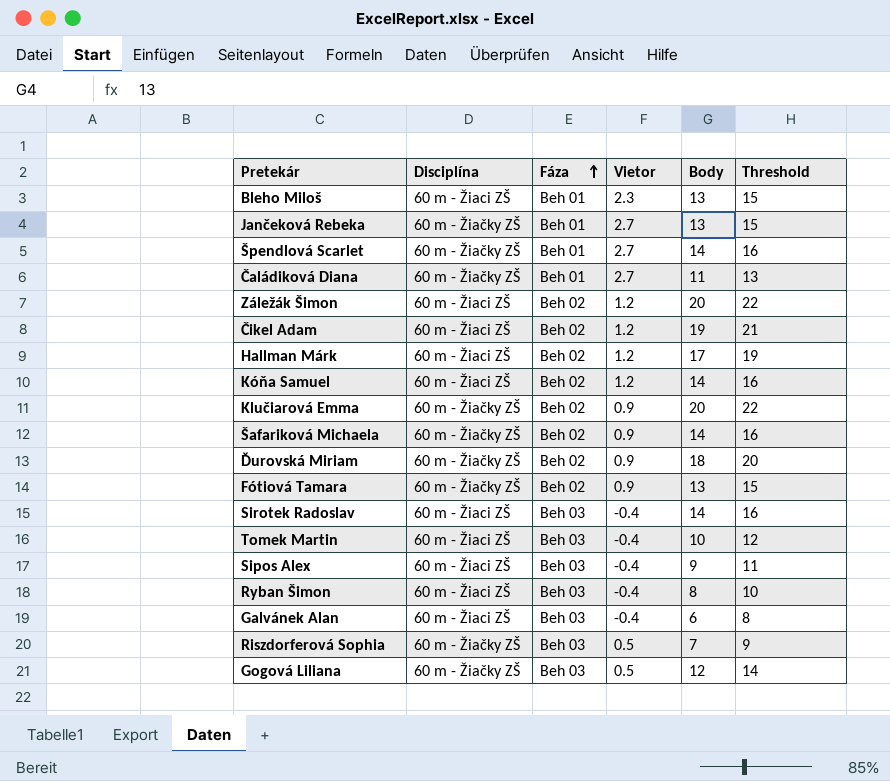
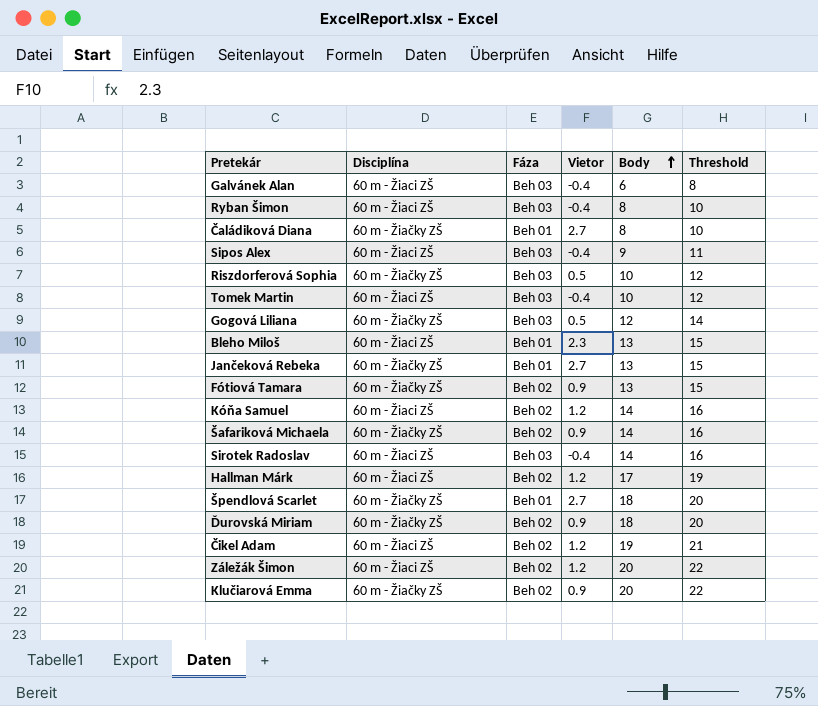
row order: Fáza ascending -> Body ascending
Čaládiková Diana | Body: 11 -> 8
Čaládiková Diana | Threshold: 13 -> 10
Riszdorferová Sophia | Body: 7 -> 10
Riszdorferová Sophia | Threshold: 9 -> 12
Špendlová Scarlet | Body: 14 -> 18
Špendlová Scarlet | Threshold: 16 -> 20

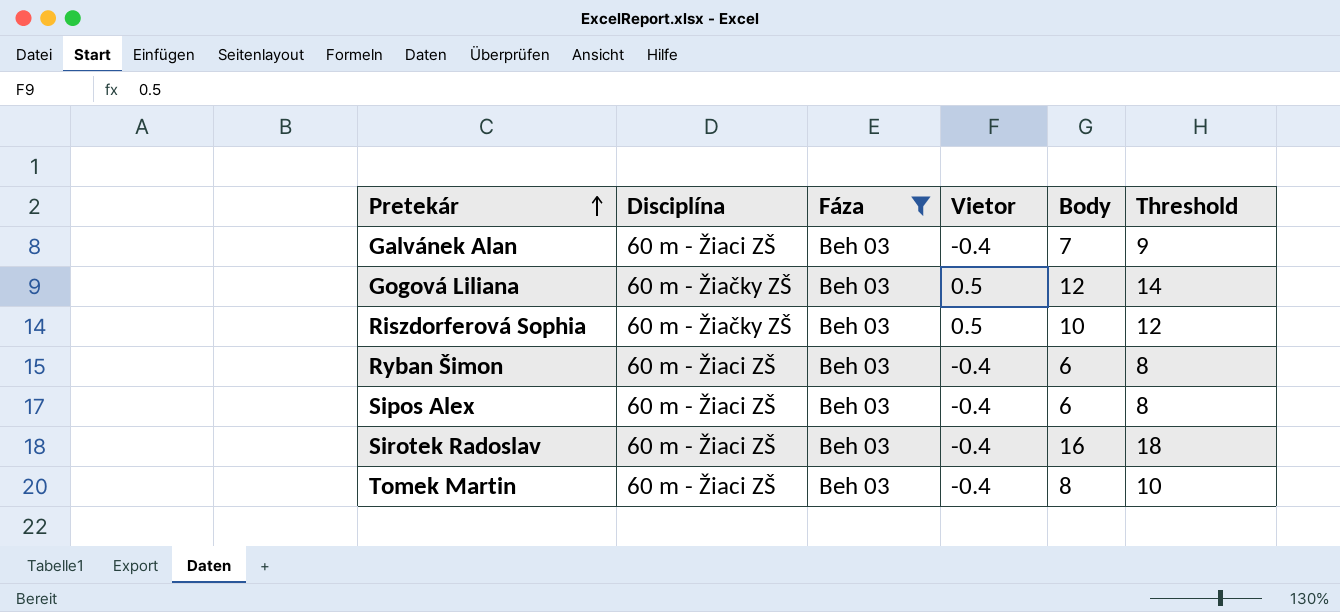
filter: none -> Fáza = Beh 03
row order: Body ascending -> Pretekár ascending
Galvánek Alan | Body: 6 -> 7
Galvánek Alan | Threshold: 8 -> 9
Ryban Šimon | Body: 8 -> 6
Ryban Šimon | Threshold: 10 -> 8
Sipos Alex | Body: 9 -> 6
Sipos Alex | Threshold: 11 -> 8
Sirotek Radoslav | Body: 14 -> 16
Sirotek Radoslav | Threshold: 16 -> 18
Tomek Martin | Body: 10 -> 8
Tomek Martin | Threshold: 12 -> 10

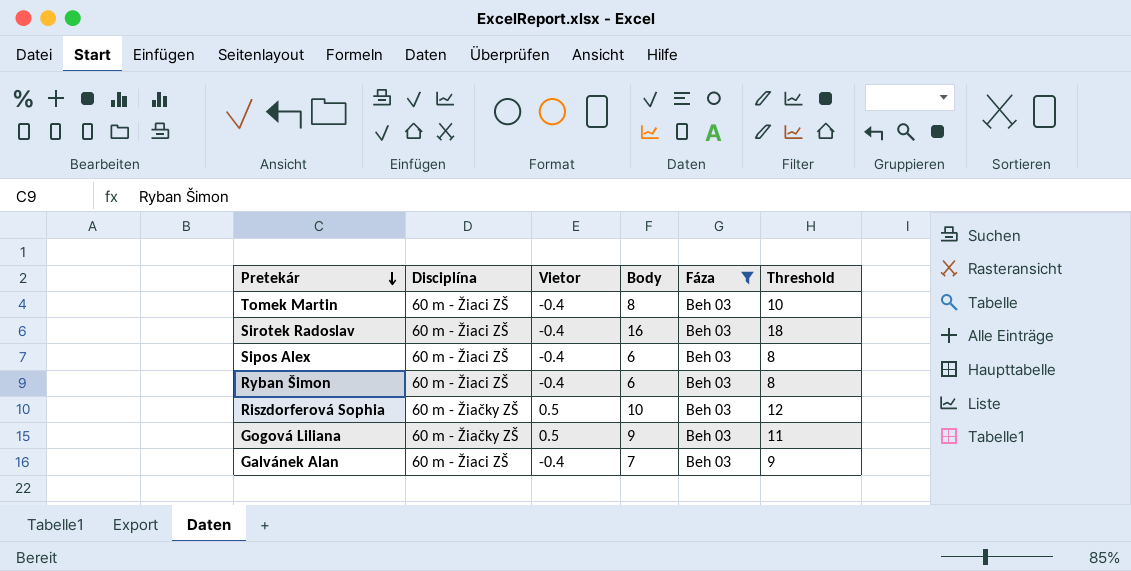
row order: Pretekár ascending -> Pretekár descending
column Fáza | position: 3 -> 5
Gogová Liliana | Body: 12 -> 9
Gogová Liliana | Threshold: 14 -> 11

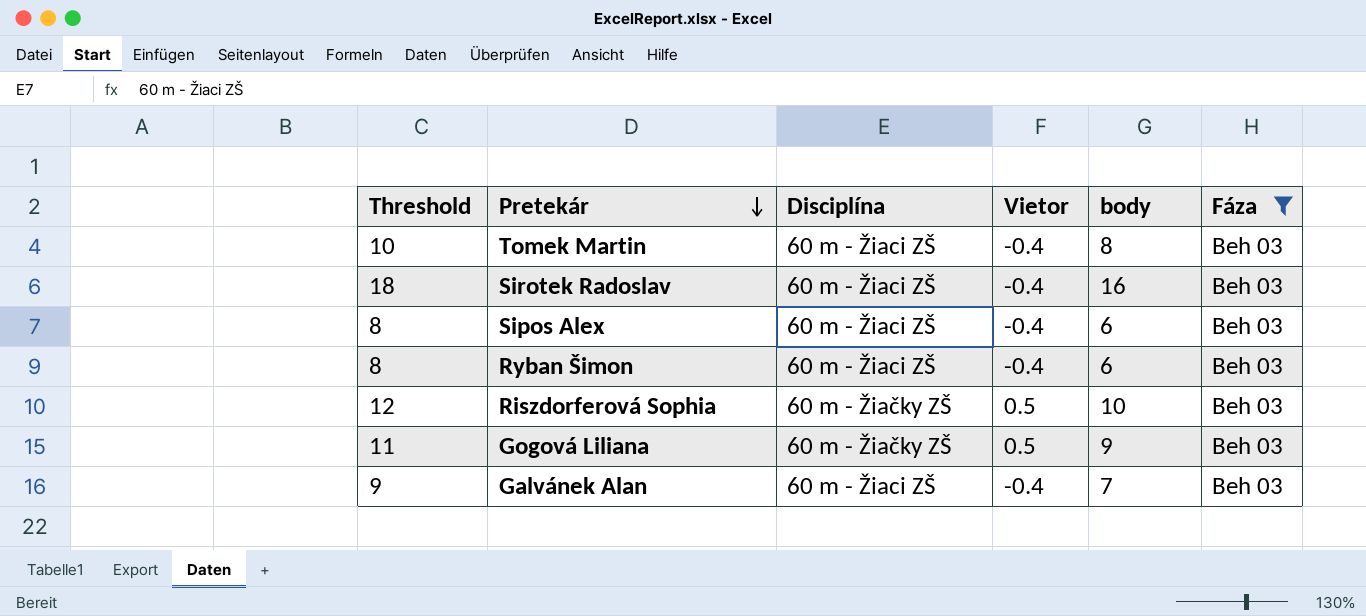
column Threshold | position: 6 -> 1
column name: Body -> body

